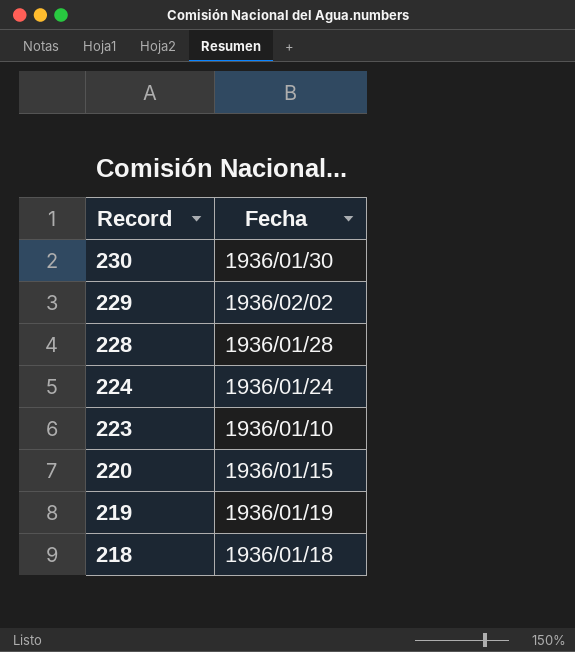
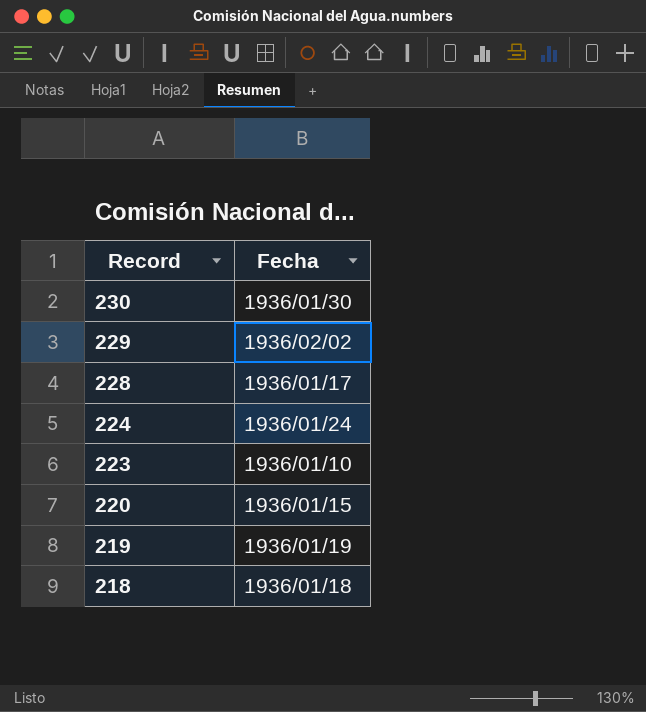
228 | Fecha: 1936/01/28 -> 1936/01/17

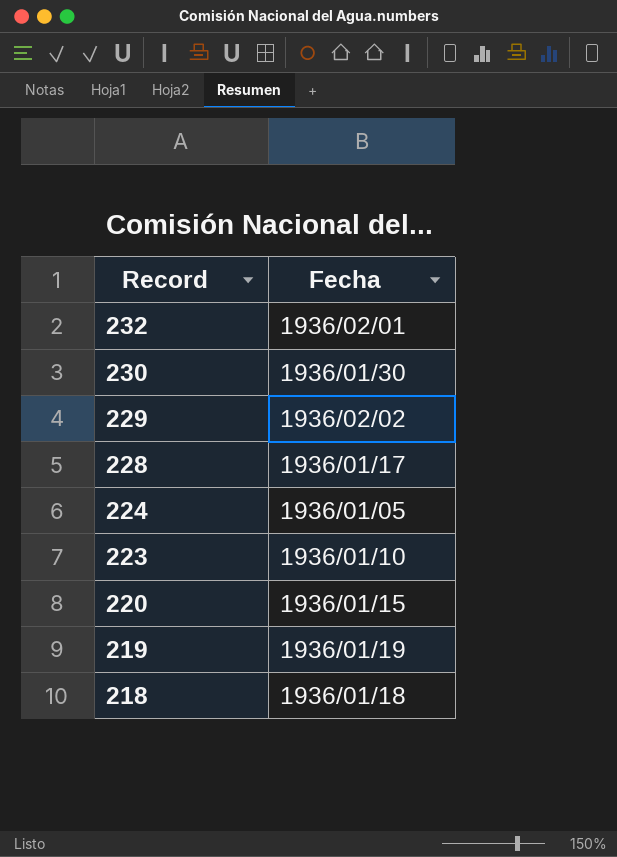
row 232: none -> 1936/02/01
224 | Fecha: 1936/01/24 -> 1936/01/05

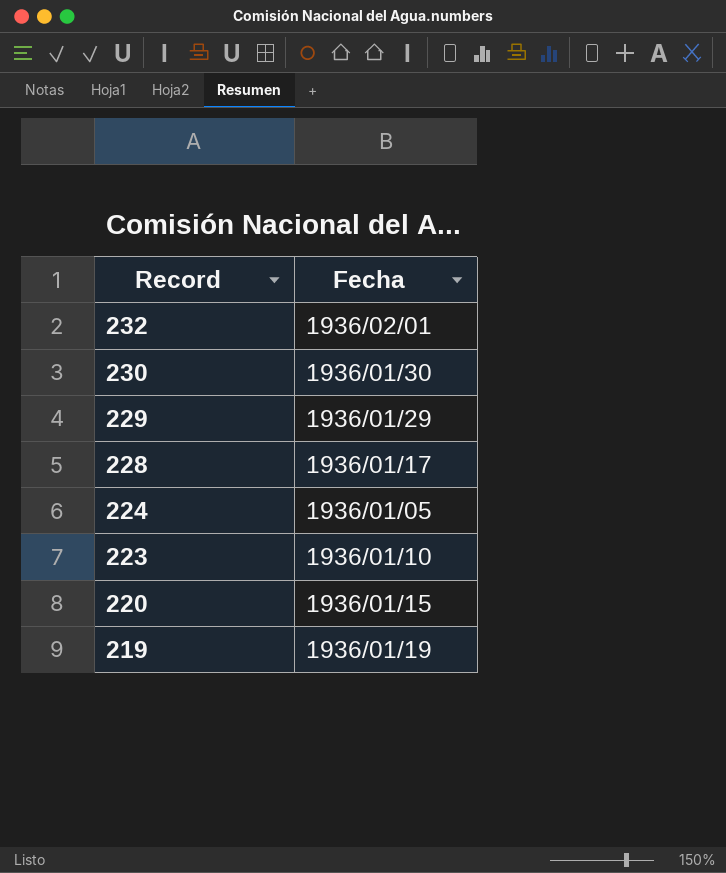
row 218: 1936/01/18 -> none
229 | Fecha: 1936/02/02 -> 1936/01/29

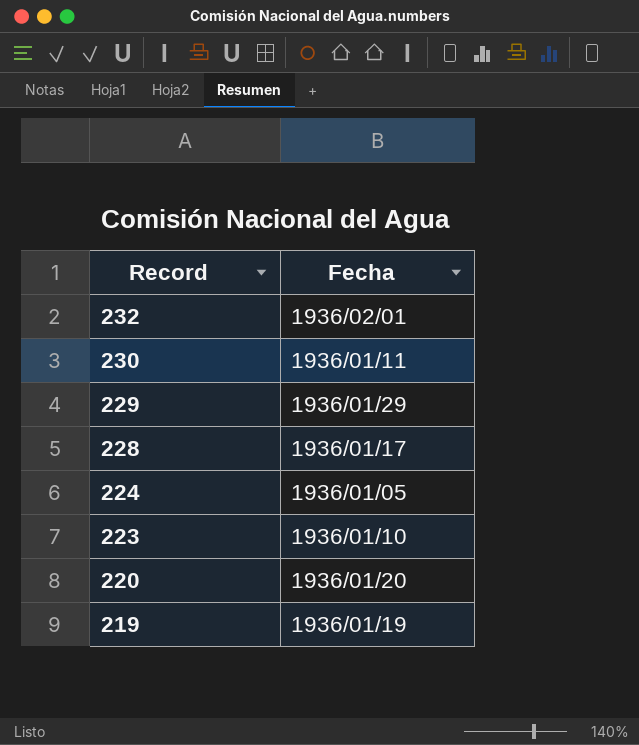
230 | Fecha: 1936/01/30 -> 1936/01/11
220 | Fecha: 1936/01/15 -> 1936/01/20

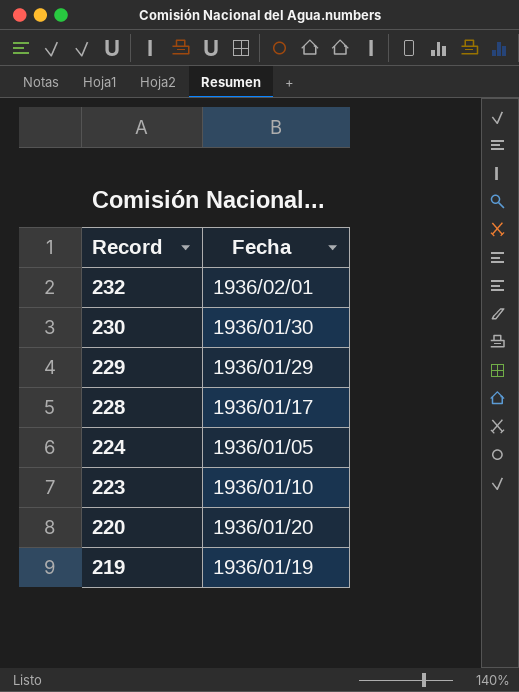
230 | Fecha: 1936/01/11 -> 1936/01/30

